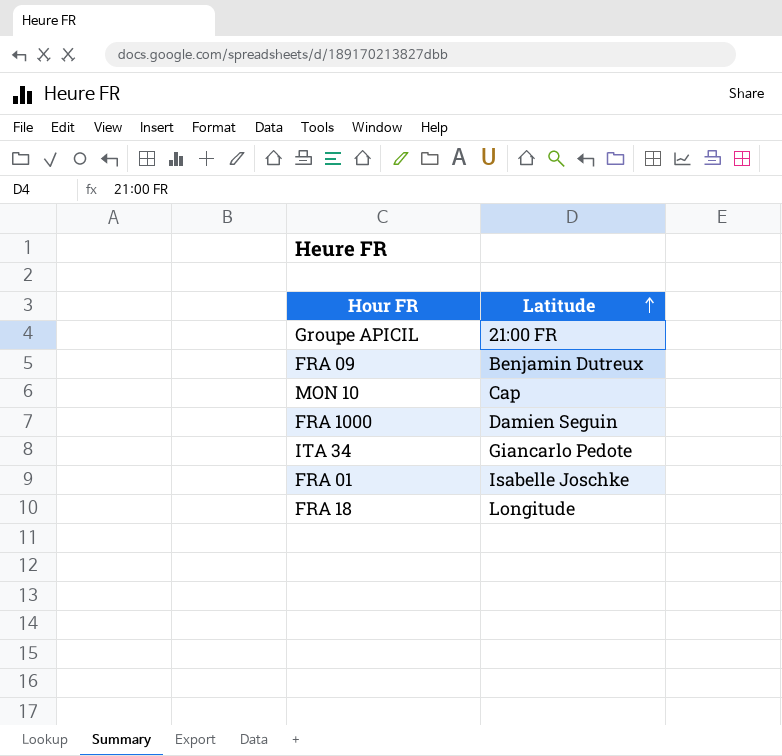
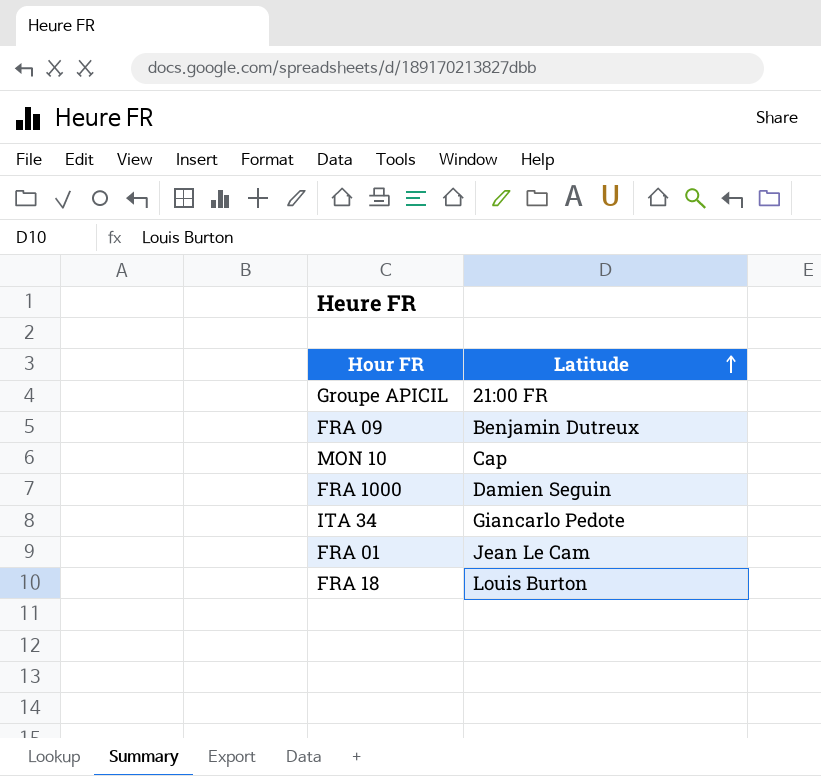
FRA 01 | Latitude: Isabelle Joschke -> Jean Le Cam
FRA 18 | Latitude: Longitude -> Louis Burton

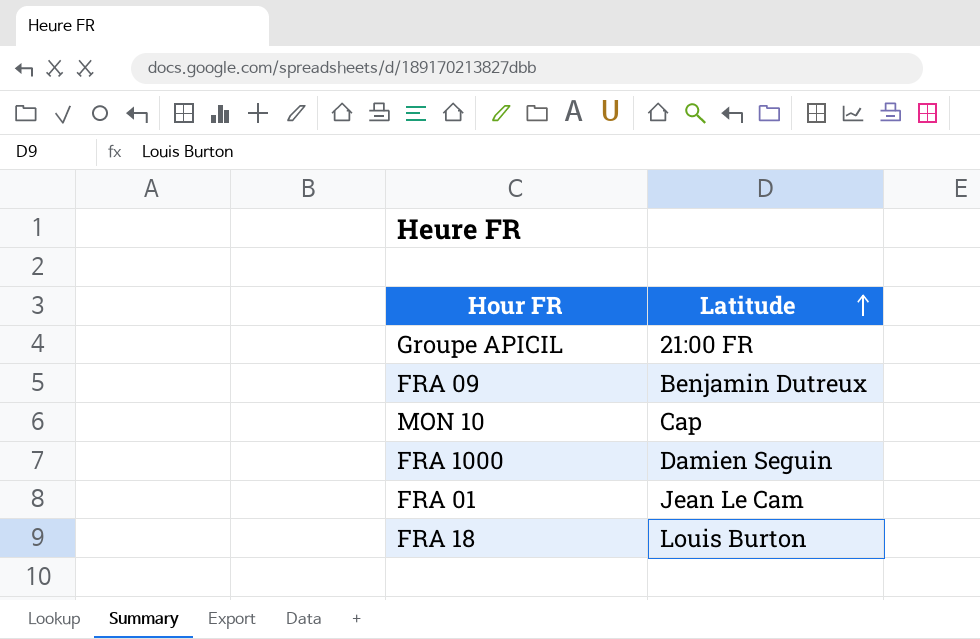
row ITA 34: Giancarlo Pedote -> none

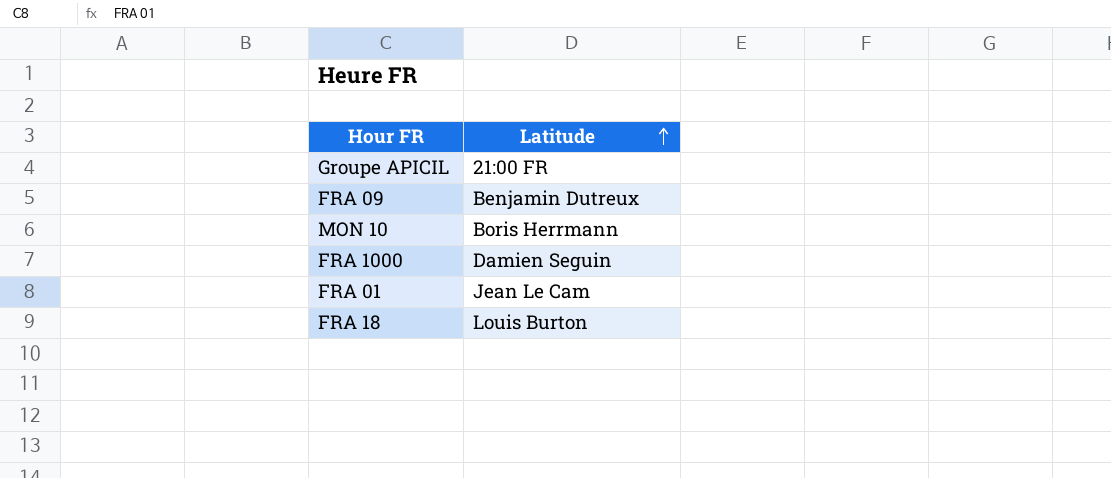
MON 10 | Latitude: Cap -> Boris Herrmann

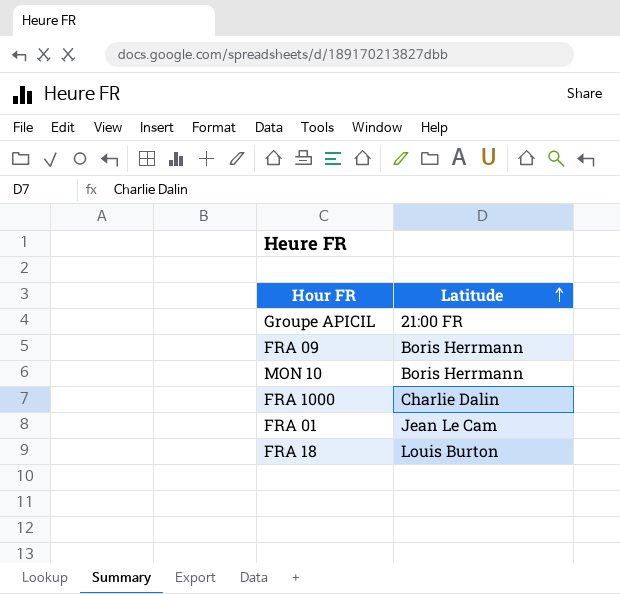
FRA 09 | Latitude: Benjamin Dutreux -> Boris Herrmann
FRA 1000 | Latitude: Damien Seguin -> Charlie Dalin

